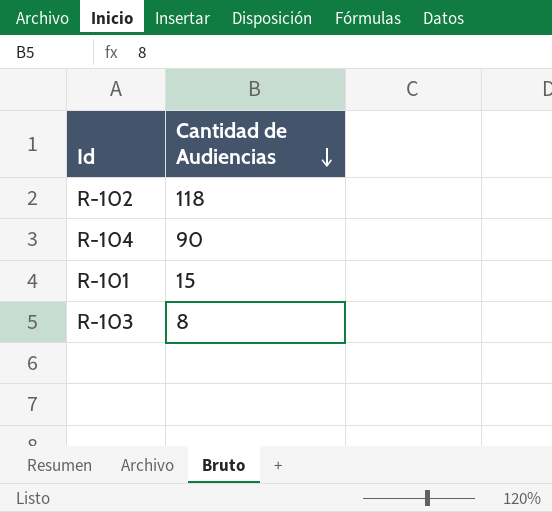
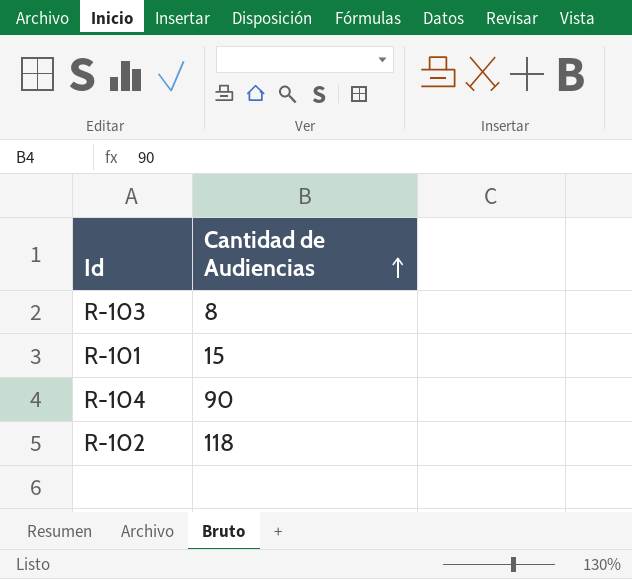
row order: Cantidad de Audiencias descending -> Cantidad de Audiencias ascending

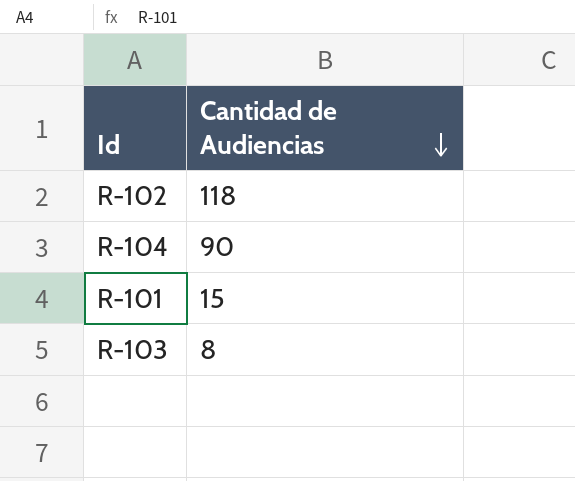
row order: Cantidad de Audiencias ascending -> Cantidad de Audiencias descending

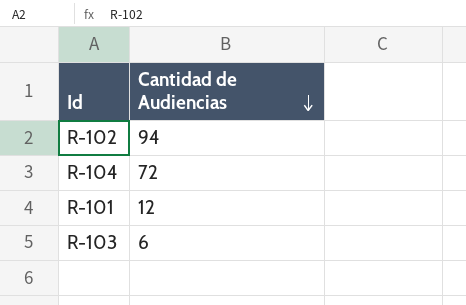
R-102 | Cantidad de Audiencias: 118 -> 94
R-104 | Cantidad de Audiencias: 90 -> 72
R-101 | Cantidad de Audiencias: 15 -> 12
R-103 | Cantidad de Audiencias: 8 -> 6

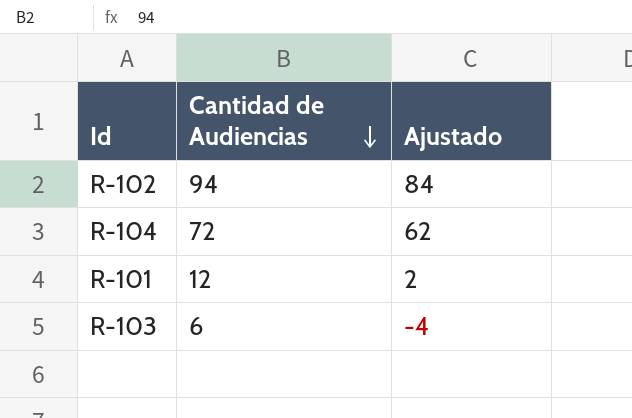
column Ajustado | formula: none -> [Cantidad de Audiencias] - 10

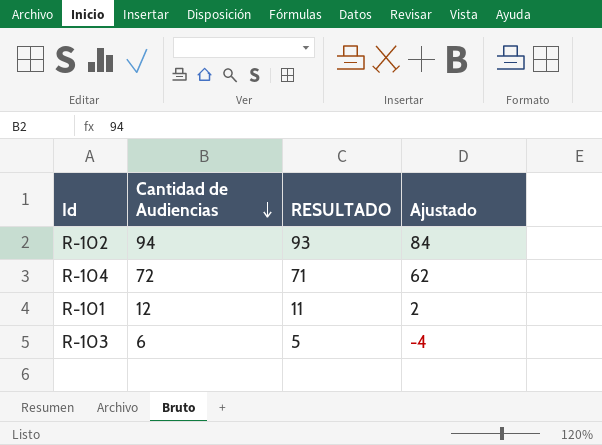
column RESULTADO | formula: none -> [Cantidad de Audiencias] - 1

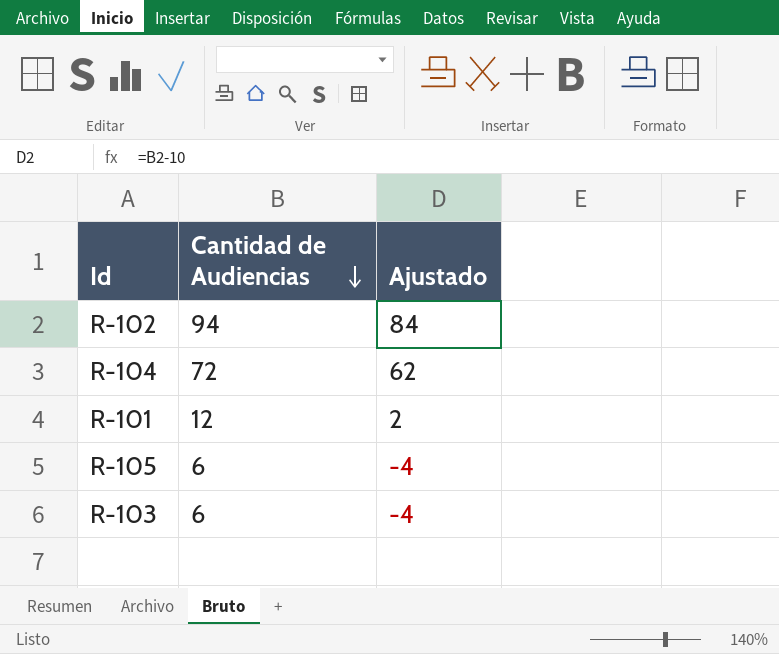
column RESULTADO | formula: [Cantidad de Audiencias] - 1 -> none
row R-105: none -> 6 | -4

